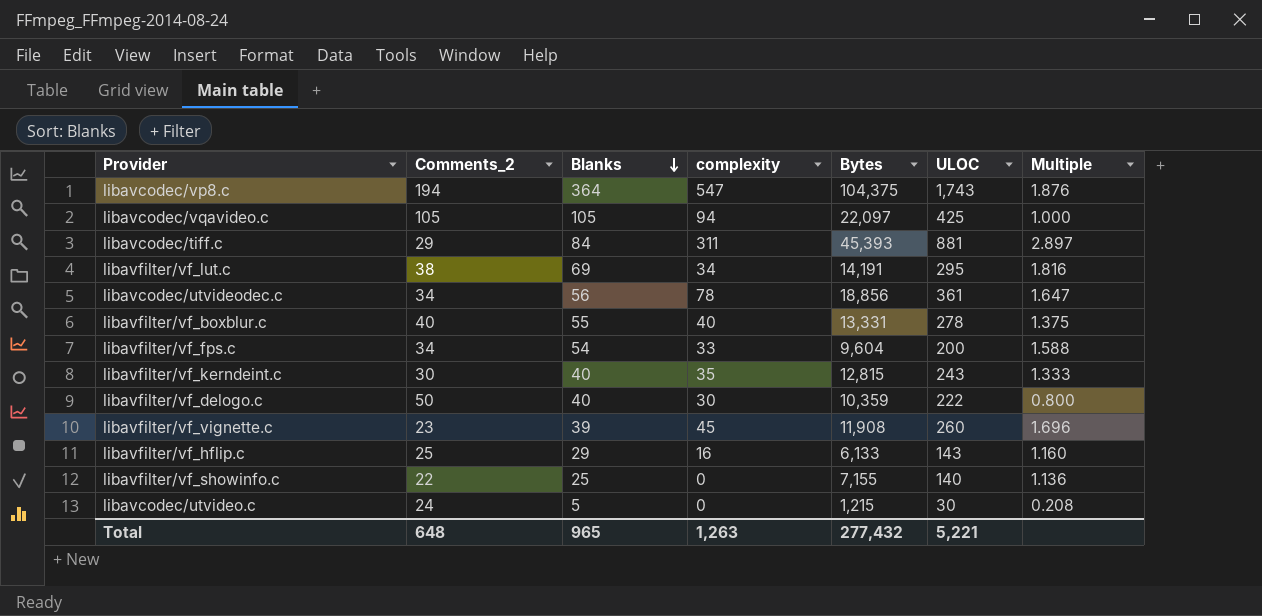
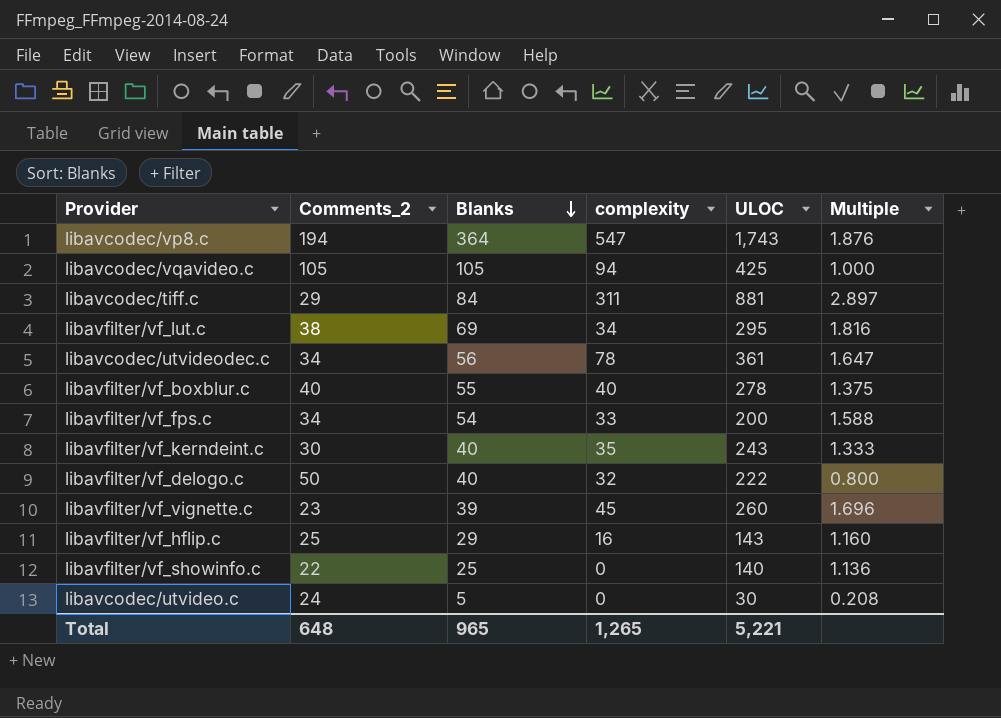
column Bytes | position: 5 -> none
libavfilter/vf_delogo.c | complexity: 30 -> 32
Total | complexity: 1,263 -> 1,265

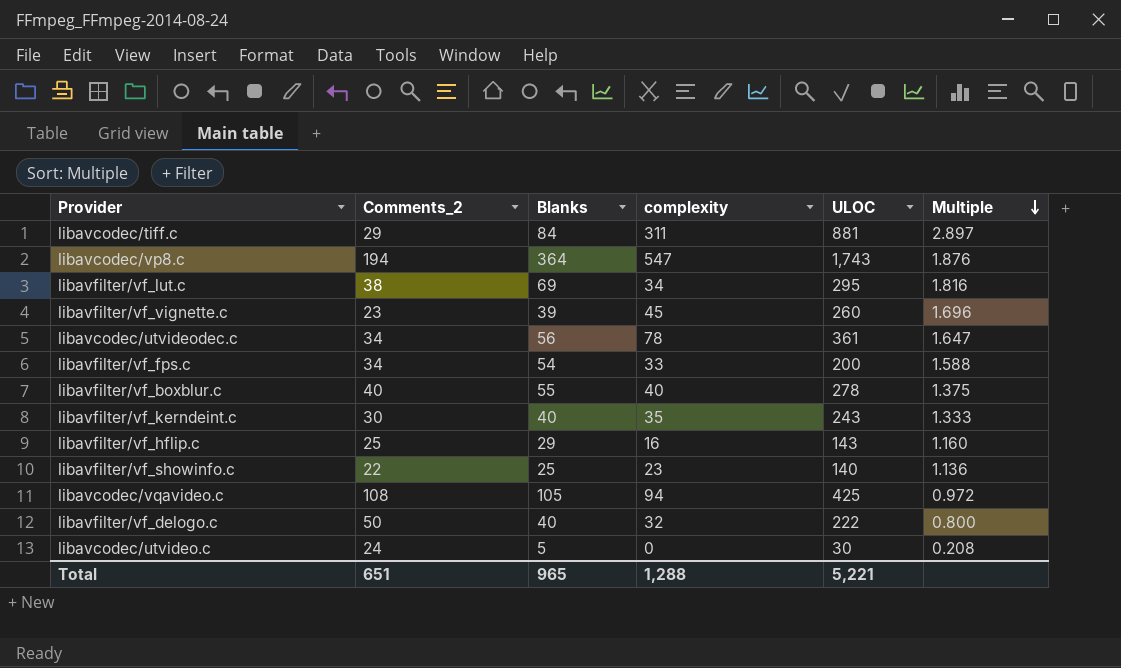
row order: Blanks descending -> Multiple descending
libavfilter/vf_showinfo.c | complexity: 0 -> 23
libavcodec/vqavideo.c | Comments_2: 105 -> 108
libavcodec/vqavideo.c | Multiple: 1.000 -> 0.972
Total | Comments_2: 648 -> 651
Total | complexity: 1,265 -> 1,288

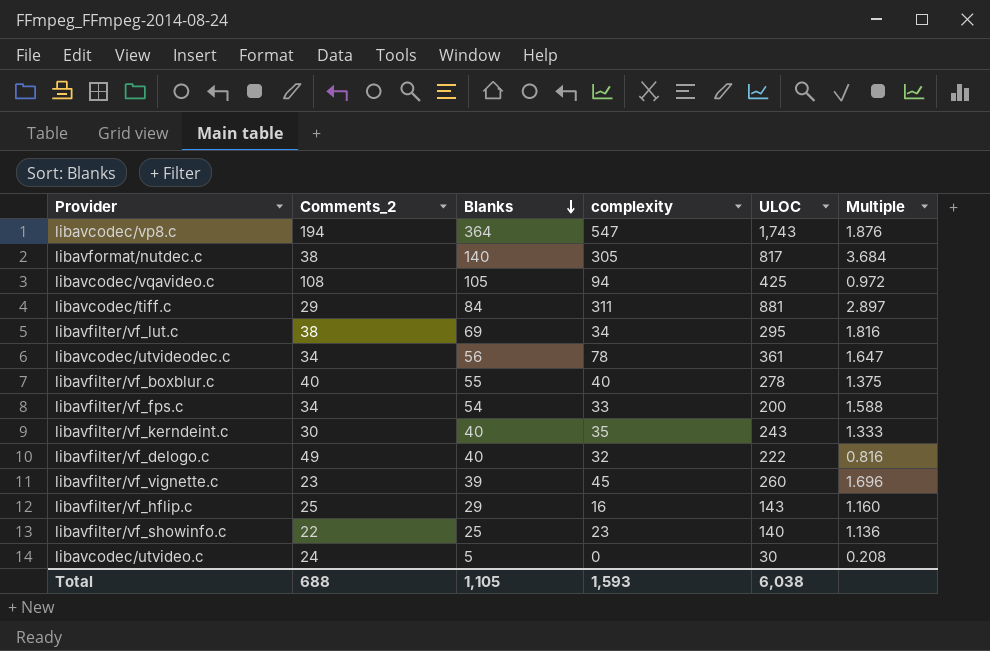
row order: Multiple descending -> Blanks descending
row libavformat/nutdec.c: none -> 38 | 140 | 305 | 817 | 3.684
libavfilter/vf_delogo.c | Comments_2: 50 -> 49
libavfilter/vf_delogo.c | Multiple: 0.800 -> 0.816
Total | Comments_2: 651 -> 688
Total | Blanks: 965 -> 1,105
Total | complexity: 1,288 -> 1,593
Total | ULOC: 5,221 -> 6,038

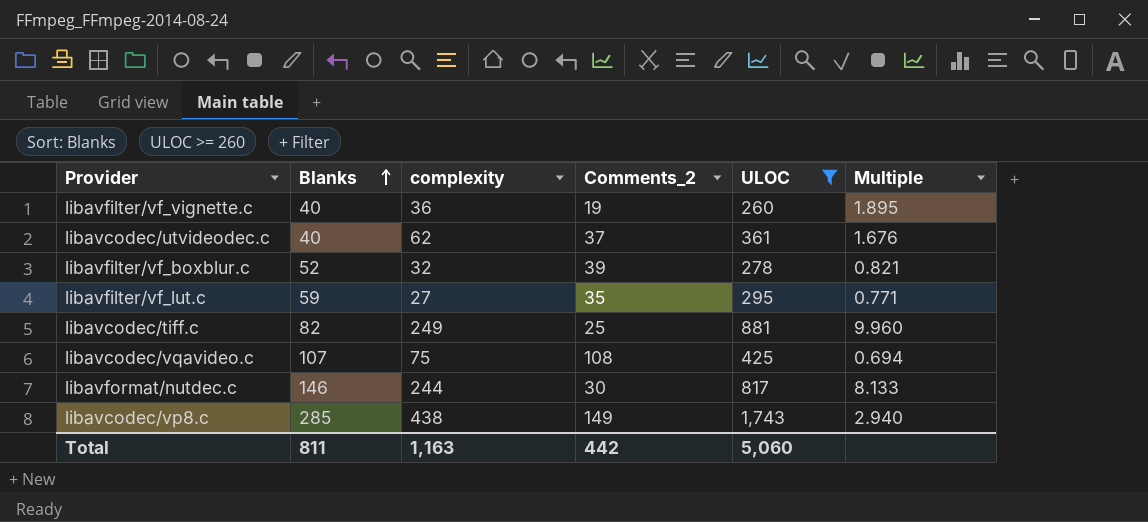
filter: none -> ULOC >= 260
row order: Blanks descending -> Blanks ascending
column Comments_2 | position: 2 -> 4
column Multiple | formula: [Blanks] / [Comments_2] -> [complexity] / [Comments_2]
libavfilter/vf_vignette.c | Blanks: 39 -> 40
libavfilter/vf_vignette.c | complexity: 45 -> 36
libavfilter/vf_vignette.c | Comments_2: 23 -> 19
libavcodec/utvideodec.c | Blanks: 56 -> 40
libavcodec/utvideodec.c | complexity: 78 -> 62
libavcodec/utvideodec.c | Comments_2: 34 -> 37
libavfilter/vf_boxblur.c | Blanks: 55 -> 52
libavfilter/vf_boxblur.c | complexity: 40 -> 32
libavfilter/vf_boxblur.c | Comments_2: 40 -> 39
libavfilter/vf_lut.c | Blanks: 69 -> 59
libavfilter/vf_lut.c | complexity: 34 -> 27
libavfilter/vf_lut.c | Comments_2: 38 -> 35
libavcodec/tiff.c | Blanks: 84 -> 82
libavcodec/tiff.c | complexity: 311 -> 249
libavcodec/tiff.c | Comments_2: 29 -> 25
libavcodec/vqavideo.c | Blanks: 105 -> 107
libavcodec/vqavideo.c | complexity: 94 -> 75
libavformat/nutdec.c | Blanks: 140 -> 146
libavformat/nutdec.c | complexity: 305 -> 244
libavformat/nutdec.c | Comments_2: 38 -> 30
libavcodec/vp8.c | Blanks: 364 -> 285
libavcodec/vp8.c | complexity: 547 -> 438
libavcodec/vp8.c | Comments_2: 194 -> 149
Total | Blanks: 1,105 -> 811
Total | complexity: 1,593 -> 1,163
Total | Comments_2: 688 -> 442
Total | ULOC: 6,038 -> 5,060

